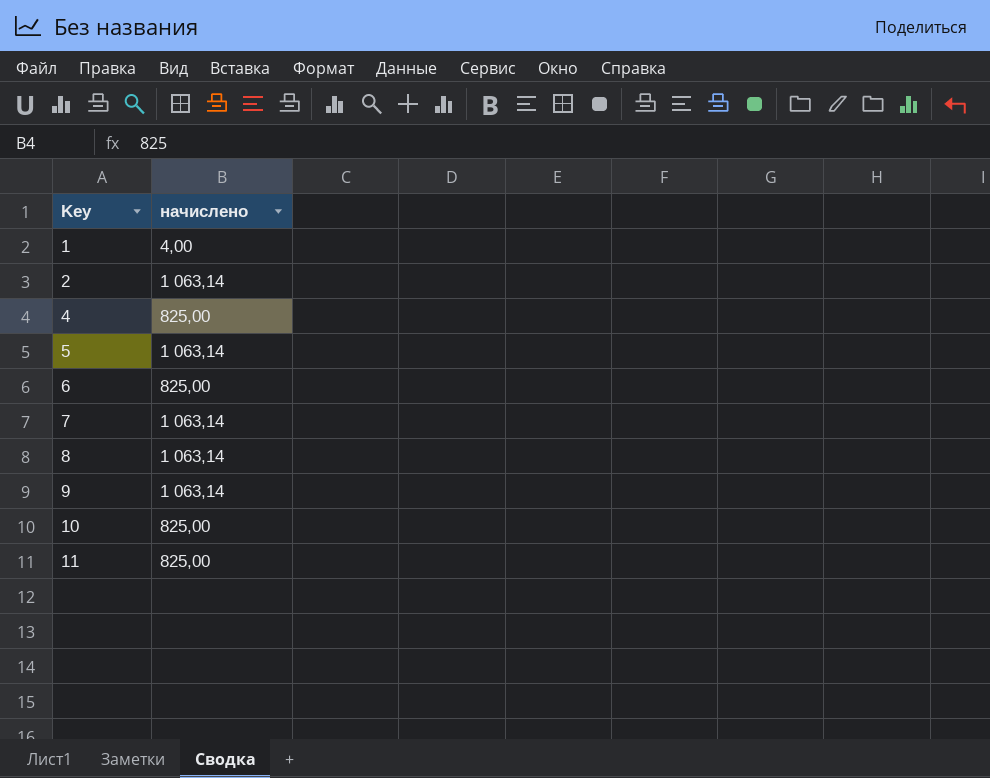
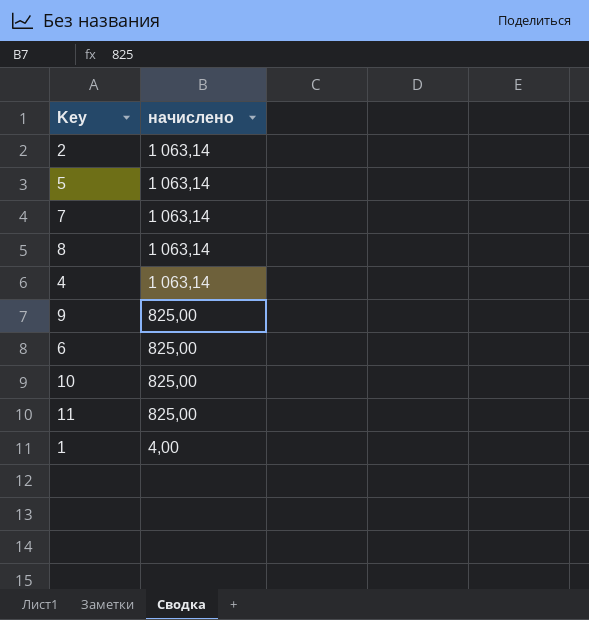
row order: Key ascending -> начислено descending
4 | начислено: 825,00 -> 1 063,14
9 | начислено: 1 063,14 -> 825,00

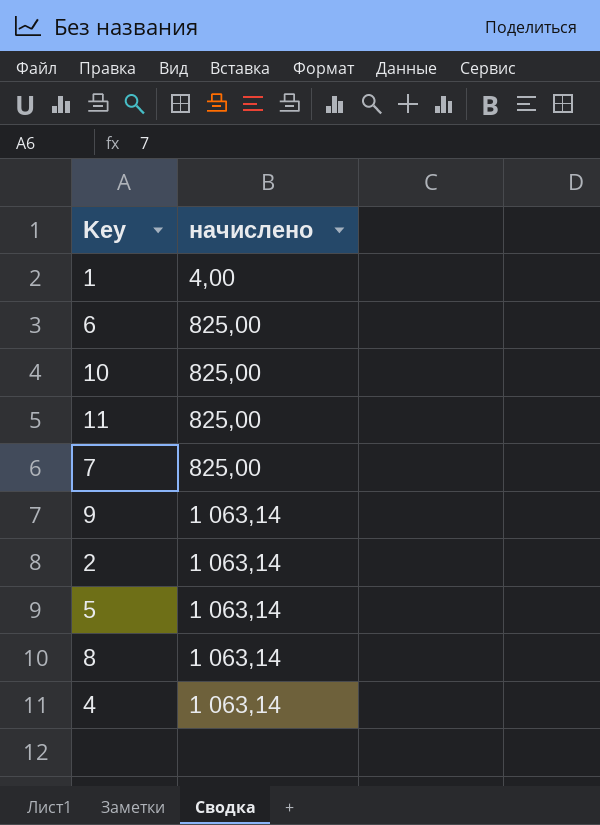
row order: начислено descending -> начислено ascending
7 | начислено: 1 063,14 -> 825,00
9 | начислено: 825,00 -> 1 063,14

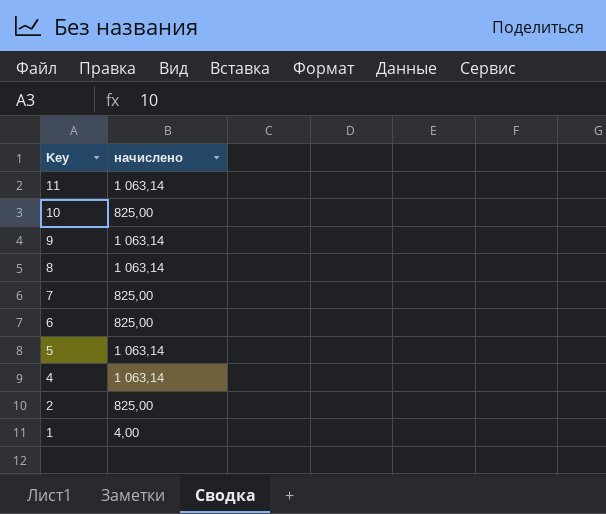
row order: начислено ascending -> Key descending
11 | начислено: 825,00 -> 1 063,14
2 | начислено: 1 063,14 -> 825,00

